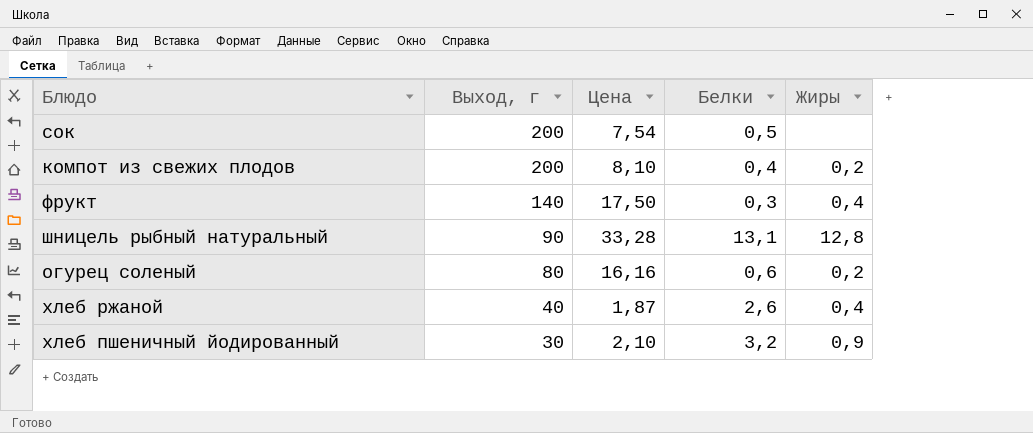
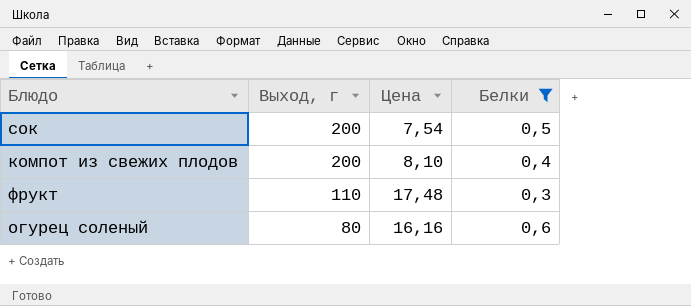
filter: none -> Белки <= 0,6
column Жиры | position: 5 -> none
фрукт | Выход, г: 140 -> 110
фрукт | Цена: 17,50 -> 17,48

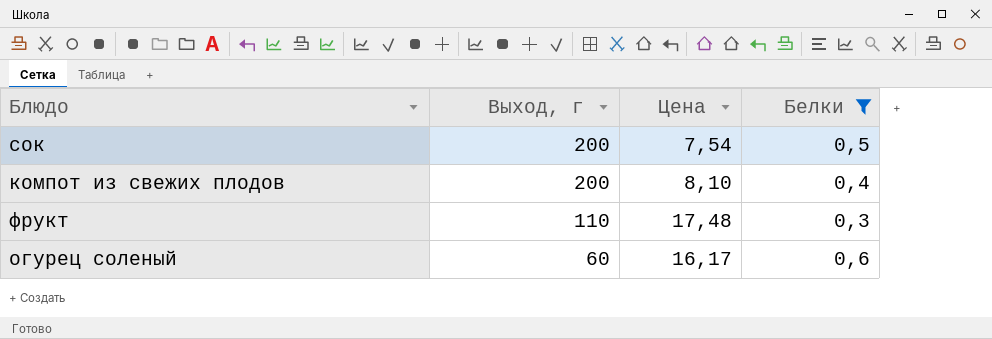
огурец соленый | Выход, г: 80 -> 60
огурец соленый | Цена: 16,16 -> 16,17

